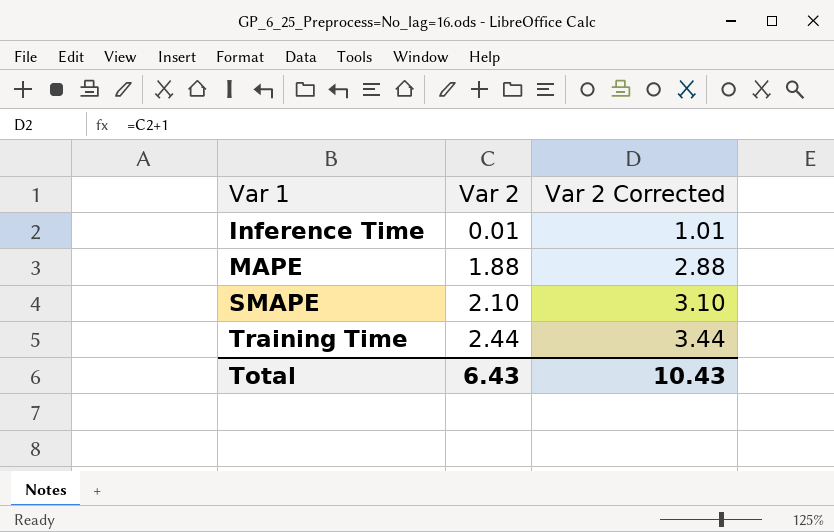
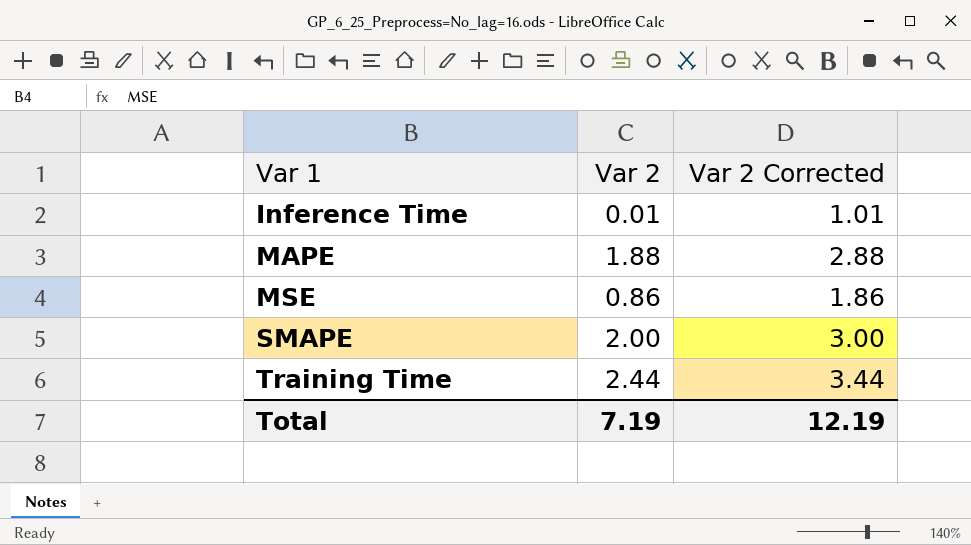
row MSE: none -> 0.86 | 1.86
SMAPE | Var 2: 2.10 -> 2.00
SMAPE | Var 2 Corrected: 3.10 -> 3.00
Total | Var 2: 6.43 -> 7.19
Total | Var 2 Corrected: 10.43 -> 12.19

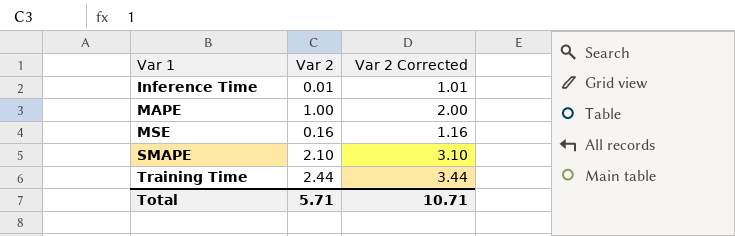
MAPE | Var 2: 1.88 -> 1.00
MAPE | Var 2 Corrected: 2.88 -> 2.00
MSE | Var 2: 0.86 -> 0.16
MSE | Var 2 Corrected: 1.86 -> 1.16
SMAPE | Var 2: 2.00 -> 2.10
SMAPE | Var 2 Corrected: 3.00 -> 3.10
Total | Var 2: 7.19 -> 5.71
Total | Var 2 Corrected: 12.19 -> 10.71

